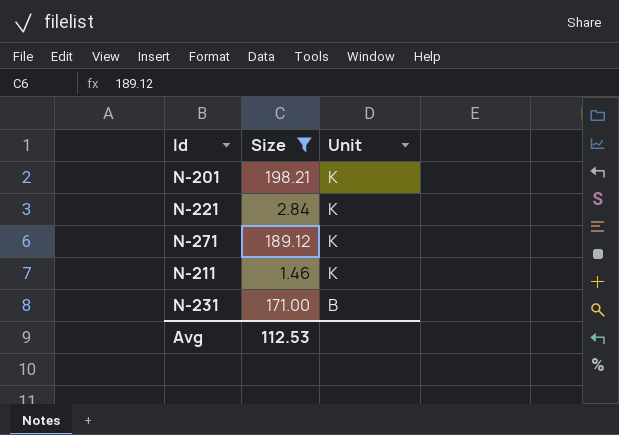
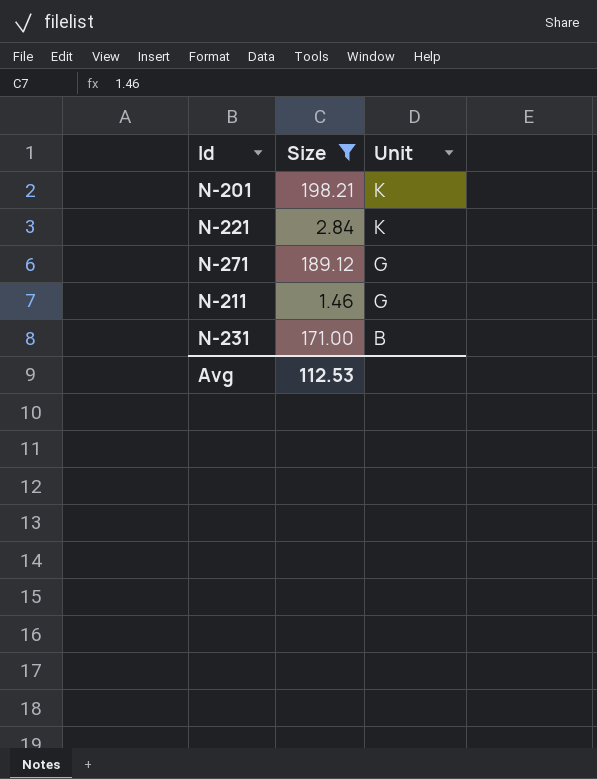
N-271 | Unit: K -> G
N-211 | Unit: K -> G

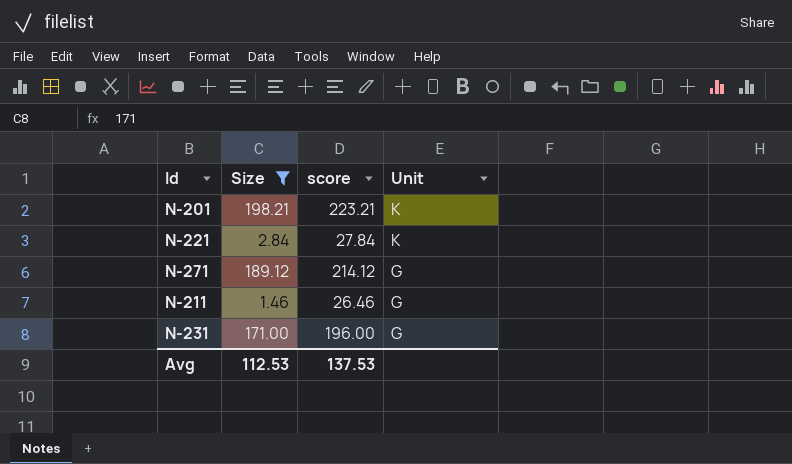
column score | formula: none -> [Size] + 25
N-231 | Unit: B -> G

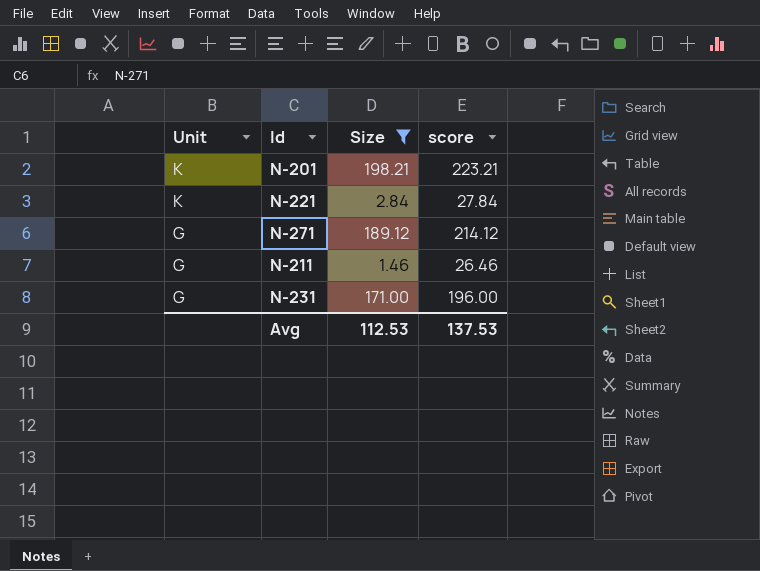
column Unit | position: 4 -> 1

